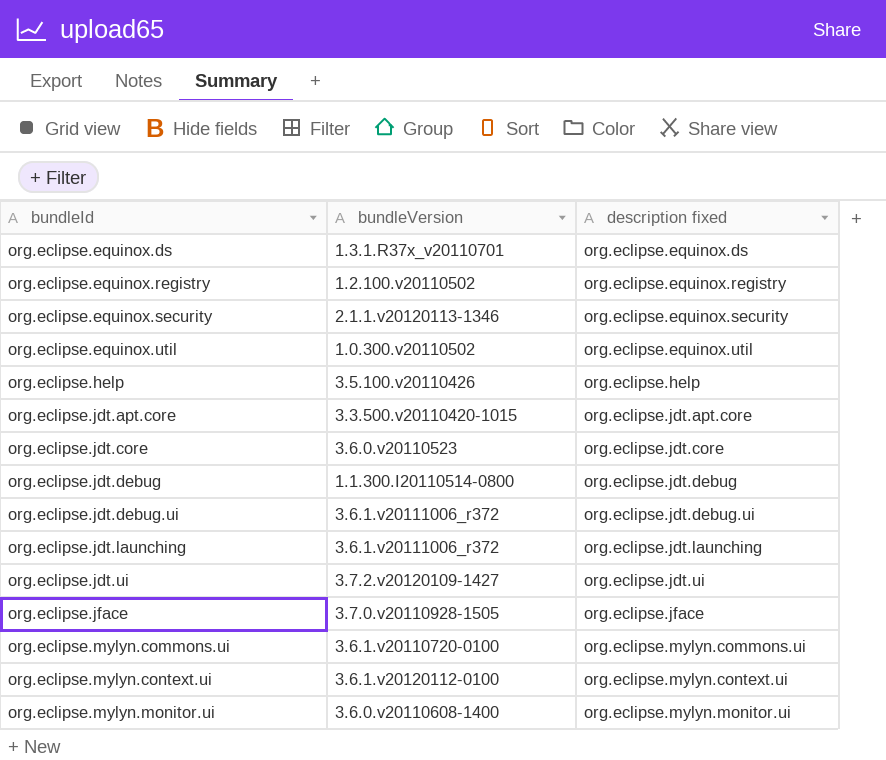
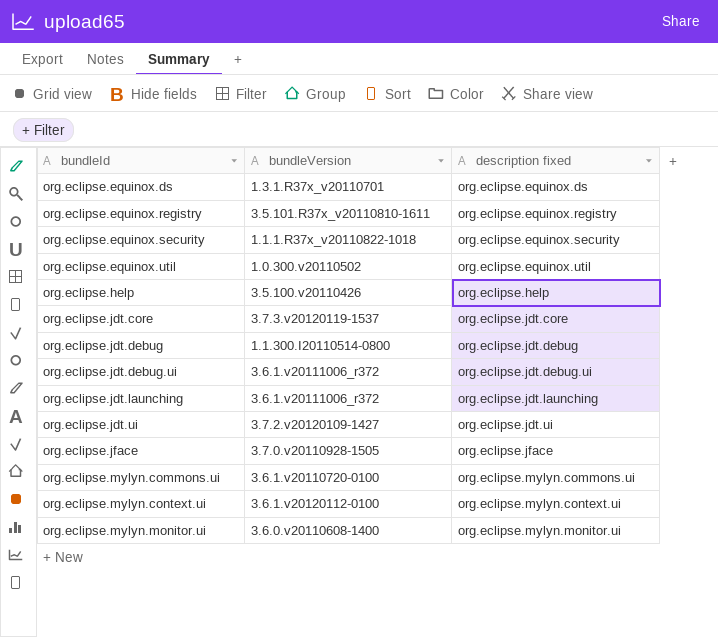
row org.eclipse.jdt.apt.core: 3.3.500.v20110420-1015 | org.eclipse.jdt.apt.core -> none
org.eclipse.equinox.registry | bundleVersion: 1.2.100.v20110502 -> 3.5.101.R37x_v20110810-1611
org.eclipse.equinox.security | bundleVersion: 2.1.1.v20120113-1346 -> 1.1.1.R37x_v20110822-1018
org.eclipse.jdt.core | bundleVersion: 3.6.0.v20110523 -> 3.7.3.v20120119-1537

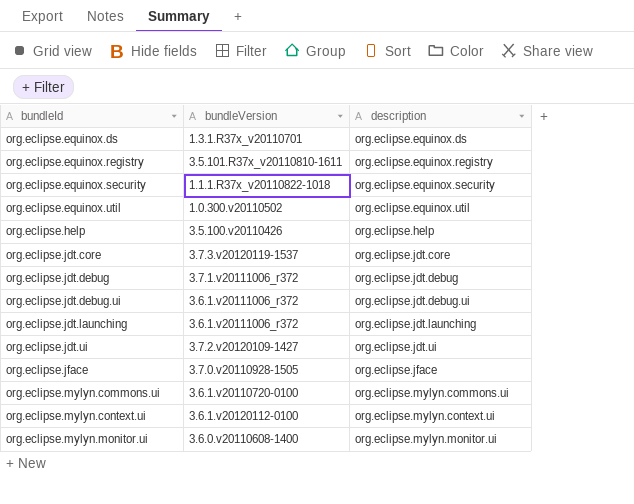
column name: description fixed -> description
org.eclipse.jdt.debug | bundleVersion: 1.1.300.I20110514-0800 -> 3.7.1.v20111006_r372

